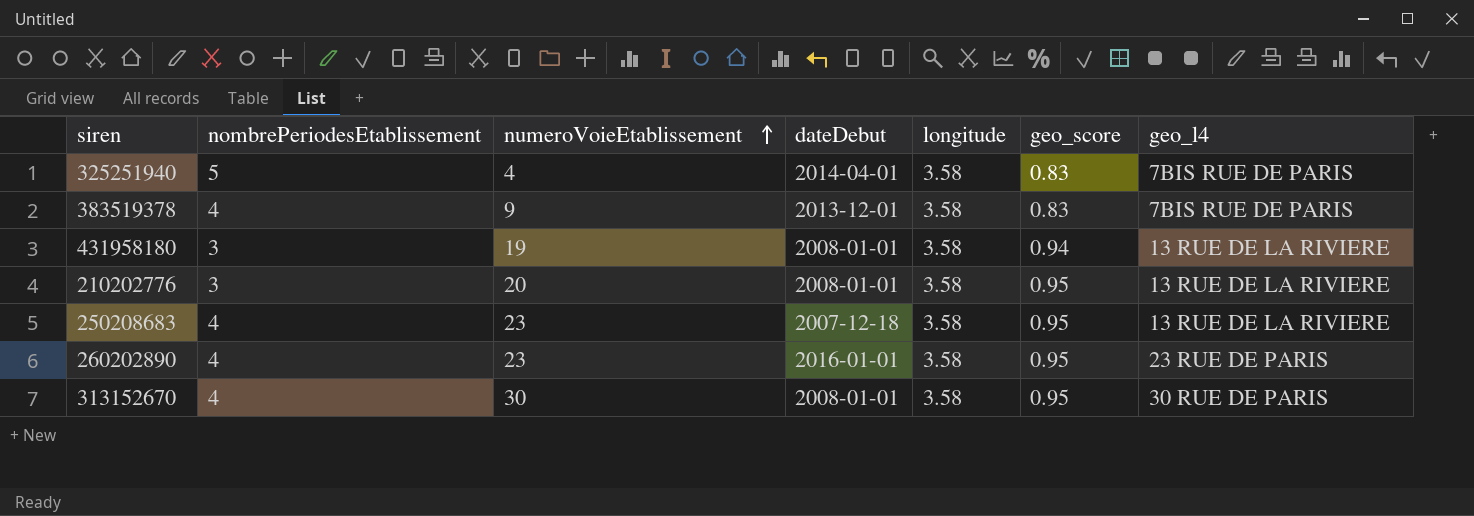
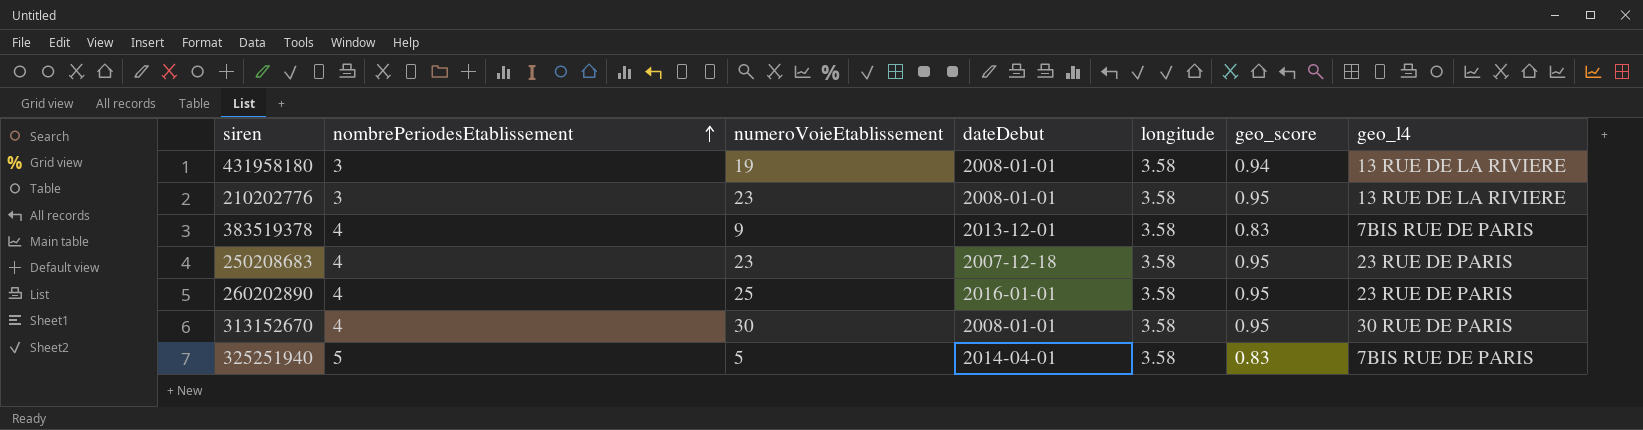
row order: numeroVoieEtablissement ascending -> nombrePeriodesEtablissement ascending
210202776 | numeroVoieEtablissement: 20 -> 23
250208683 | geo_l4: 13 RUE DE LA RIVIERE -> 23 RUE DE PARIS
260202890 | numeroVoieEtablissement: 23 -> 25
325251940 | numeroVoieEtablissement: 4 -> 5

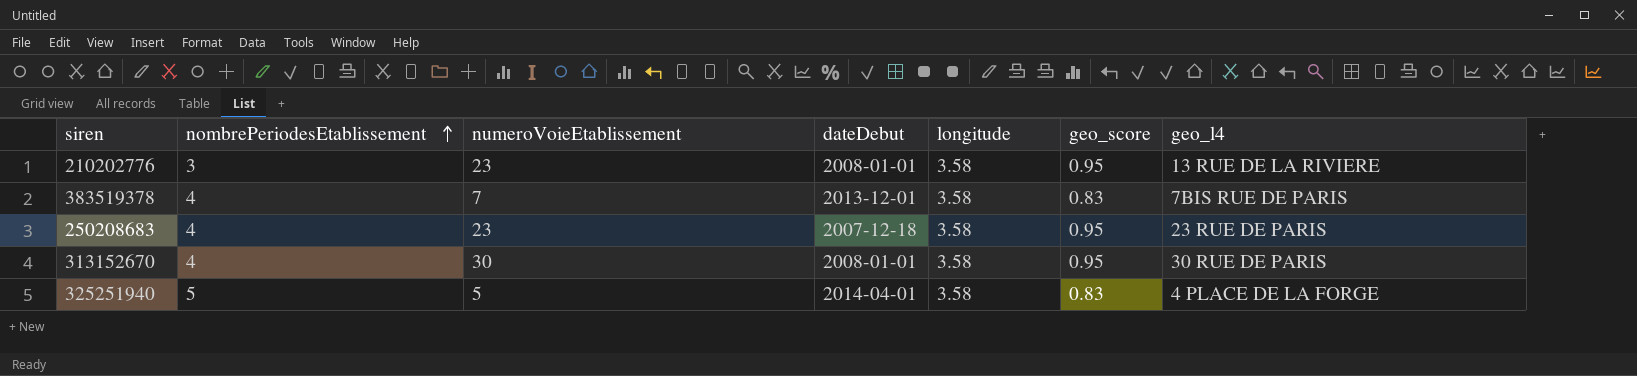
row 431958180: 3 | 19 | 2008-01-01 | 3.58 | 0.94 | 13 RUE DE LA RIVIERE -> none
row 260202890: 4 | 25 | 2016-01-01 | 3.58 | 0.95 | 23 RUE DE PARIS -> none
383519378 | numeroVoieEtablissement: 9 -> 7
325251940 | geo_l4: 7BIS RUE DE PARIS -> 4 PLACE DE LA FORGE

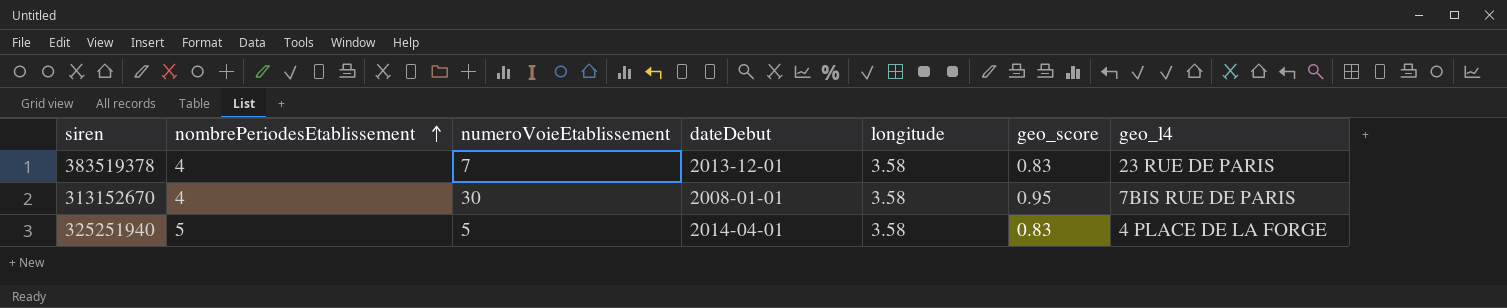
row 210202776: 3 | 23 | 2008-01-01 | 3.58 | 0.95 | 13 RUE DE LA RIVIERE -> none
row 250208683: 4 | 23 | 2007-12-18 | 3.58 | 0.95 | 23 RUE DE PARIS -> none
383519378 | geo_l4: 7BIS RUE DE PARIS -> 23 RUE DE PARIS
313152670 | geo_l4: 30 RUE DE PARIS -> 7BIS RUE DE PARIS

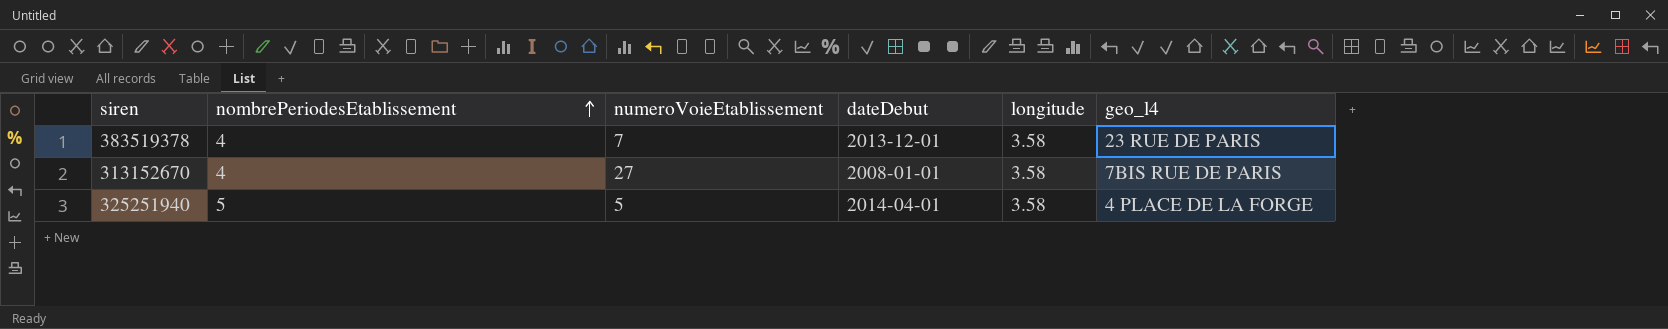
column geo_score | position: 6 -> none
313152670 | numeroVoieEtablissement: 30 -> 27

